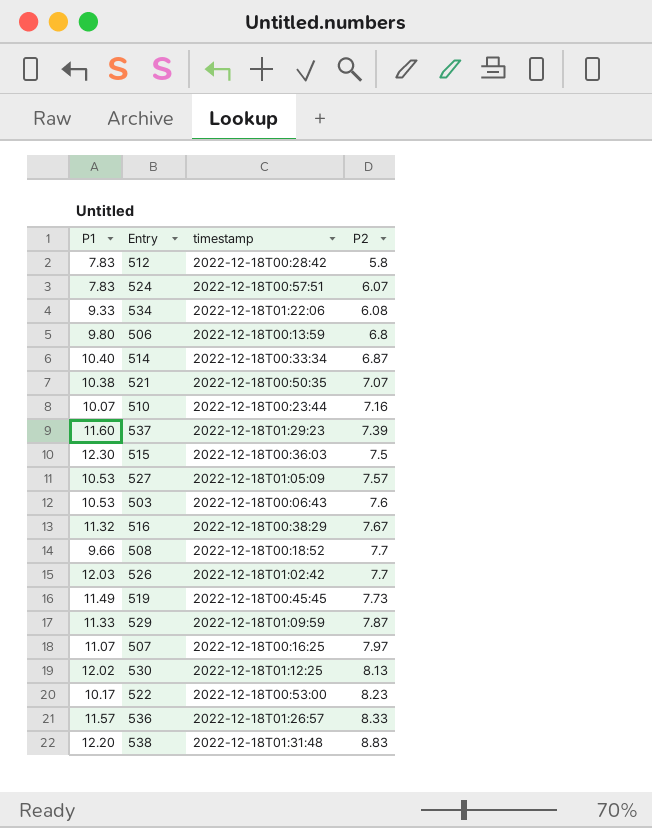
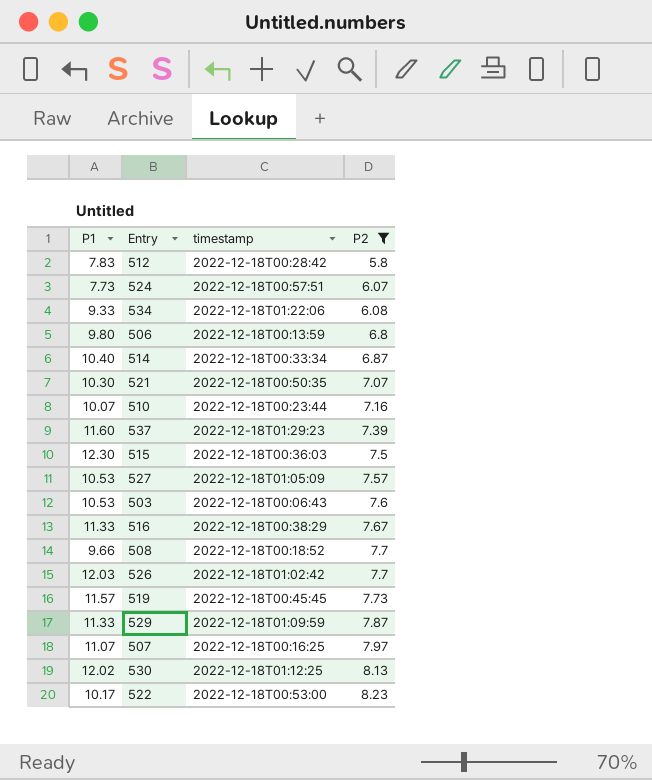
filter: none -> P2 <= 8.23
524 | P1: 7.83 -> 7.73
521 | P1: 10.38 -> 10.30
516 | P1: 11.32 -> 11.33
519 | P1: 11.49 -> 11.57

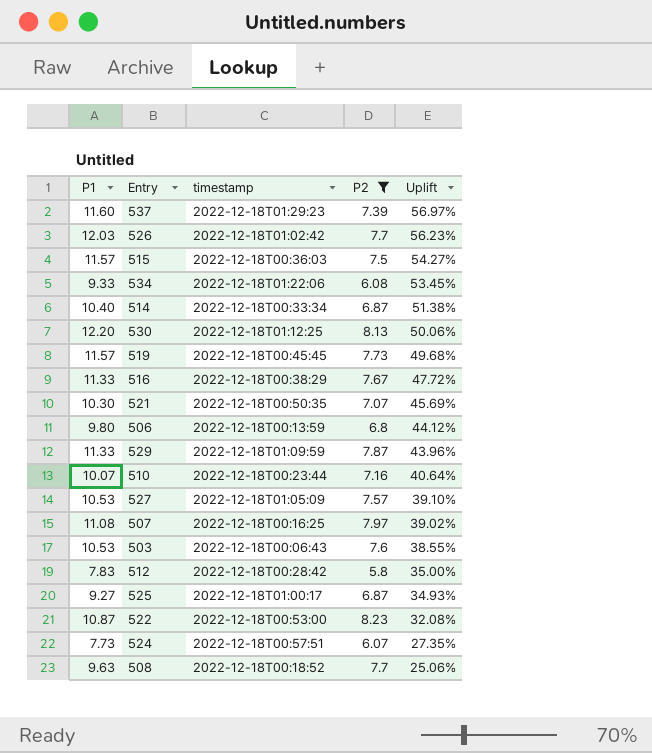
row order: P2 ascending -> Uplift descending
column Uplift | formula: none -> ([P1] - [P2]) / [P2]
515 | P1: 12.30 -> 11.57
530 | P1: 12.02 -> 12.20
507 | P1: 11.07 -> 11.08
row 525: none -> 9.27 | 2022-12-18T01:00:17 | 6.87 | 34.93%
522 | P1: 10.17 -> 10.87
508 | P1: 9.66 -> 9.63

